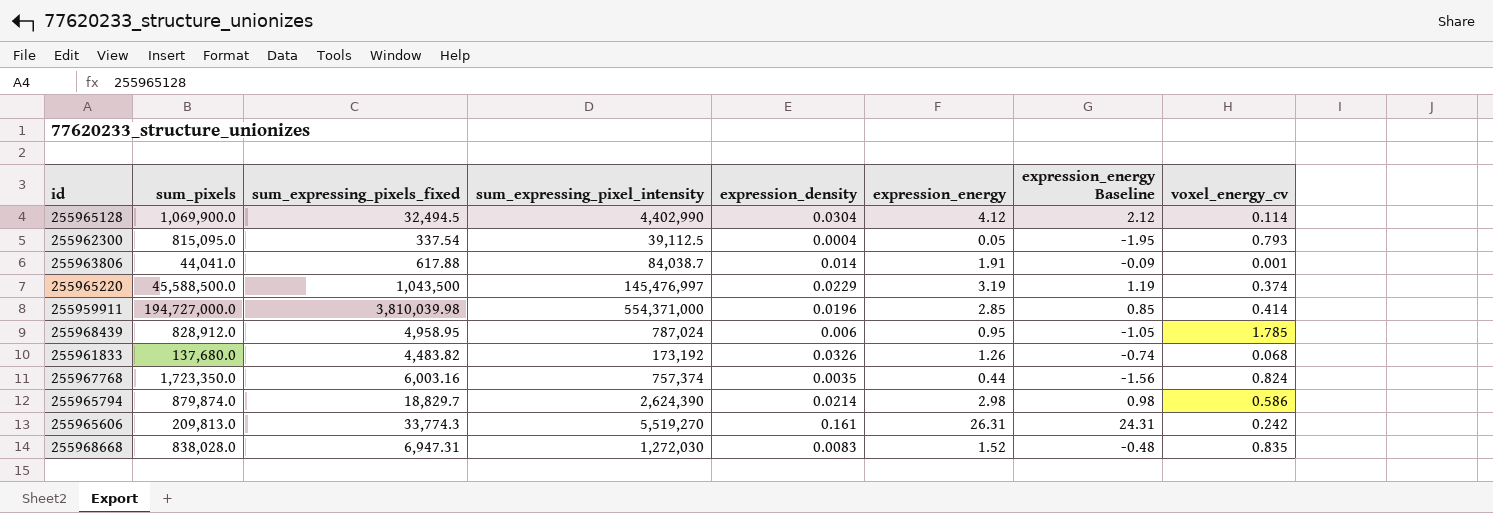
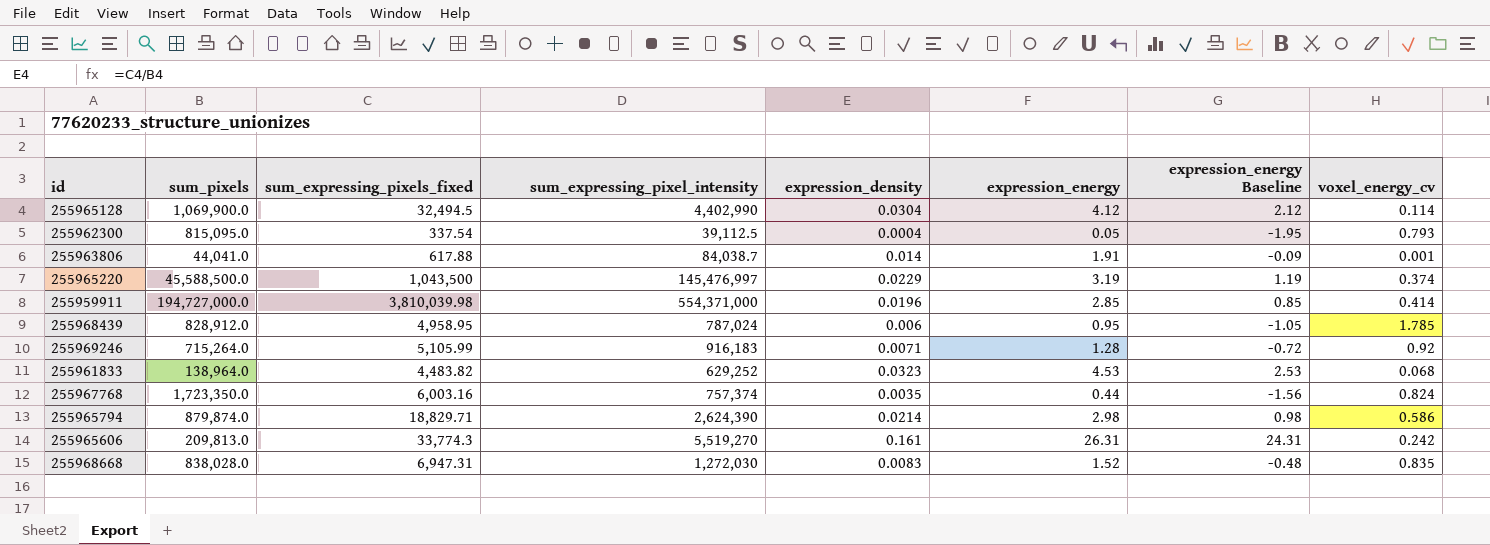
row 255969246: none -> 715,264.0 | 5,105.99 | 916,183 | 0.0071 | 1.28 | -0.72 | 0.92
255961833 | sum_pixels: 137,680.0 -> 138,964.0
255961833 | sum_expressing_pixel_intensity: 173,192 -> 629,252
255961833 | expression_density: 0.0326 -> 0.0323
255961833 | expression_energy: 1.26 -> 4.53
255961833 | expression_energy Baseline: -0.74 -> 2.53
255965794 | sum_expressing_pixels_fixed: 18,829.7 -> 18,829.71

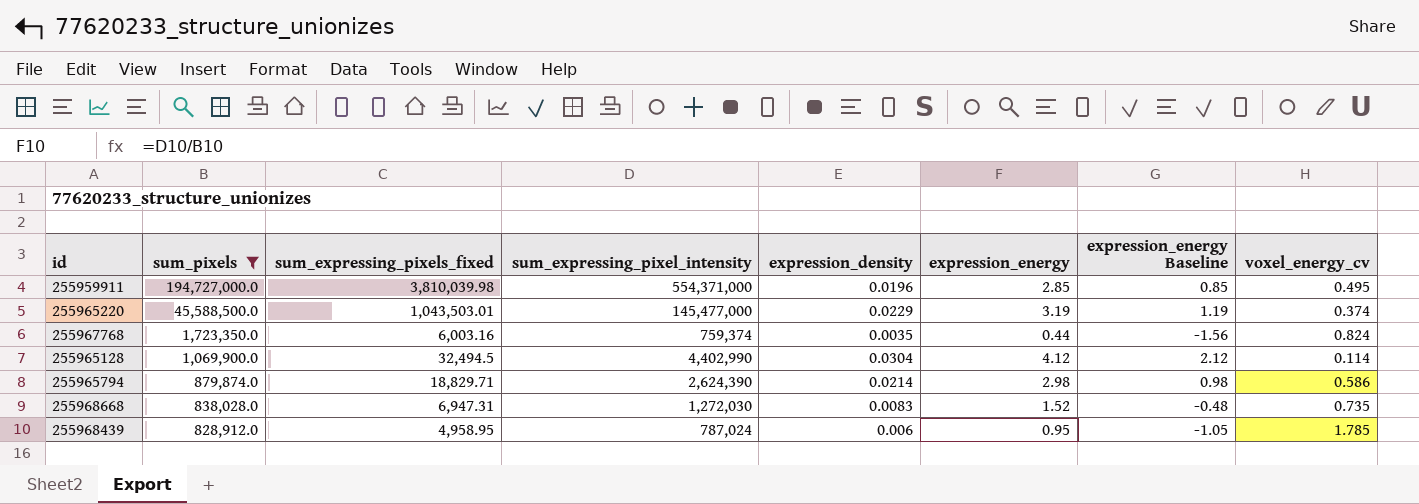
filter: none -> sum_pixels >= 828,912.0
row order: none -> sum_pixels descending
255959911 | voxel_energy_cv: 0.414 -> 0.495
255965220 | sum_expressing_pixels_fixed: 1,043,500 -> 1,043,503.01
255965220 | sum_expressing_pixel_intensity: 145,476,997 -> 145,477,000
255967768 | sum_expressing_pixel_intensity: 757,374 -> 759,374
255968668 | voxel_energy_cv: 0.835 -> 0.735

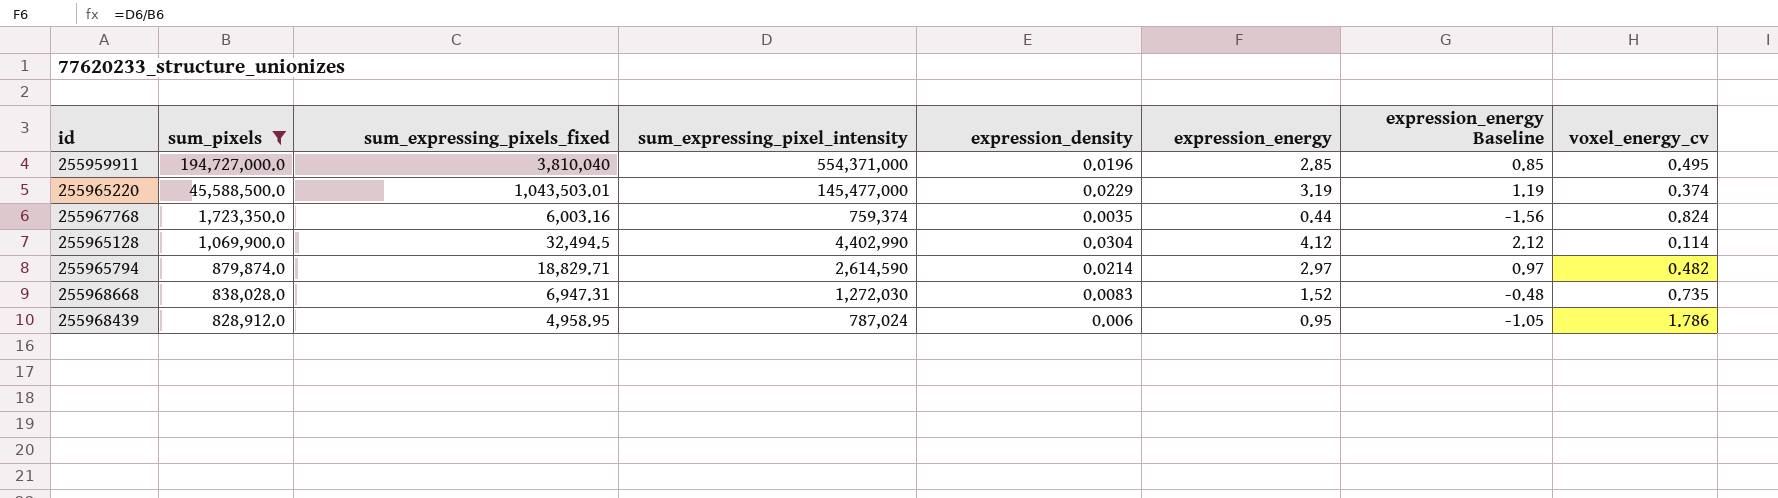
255959911 | sum_expressing_pixels_fixed: 3,810,039.98 -> 3,810,040
255965794 | sum_expressing_pixel_intensity: 2,624,390 -> 2,614,590
255965794 | expression_energy: 2.98 -> 2.97
255965794 | expression_energy Baseline: 0.98 -> 0.97
255965794 | voxel_energy_cv: 0.586 -> 0.482
255968439 | voxel_energy_cv: 1.785 -> 1.786

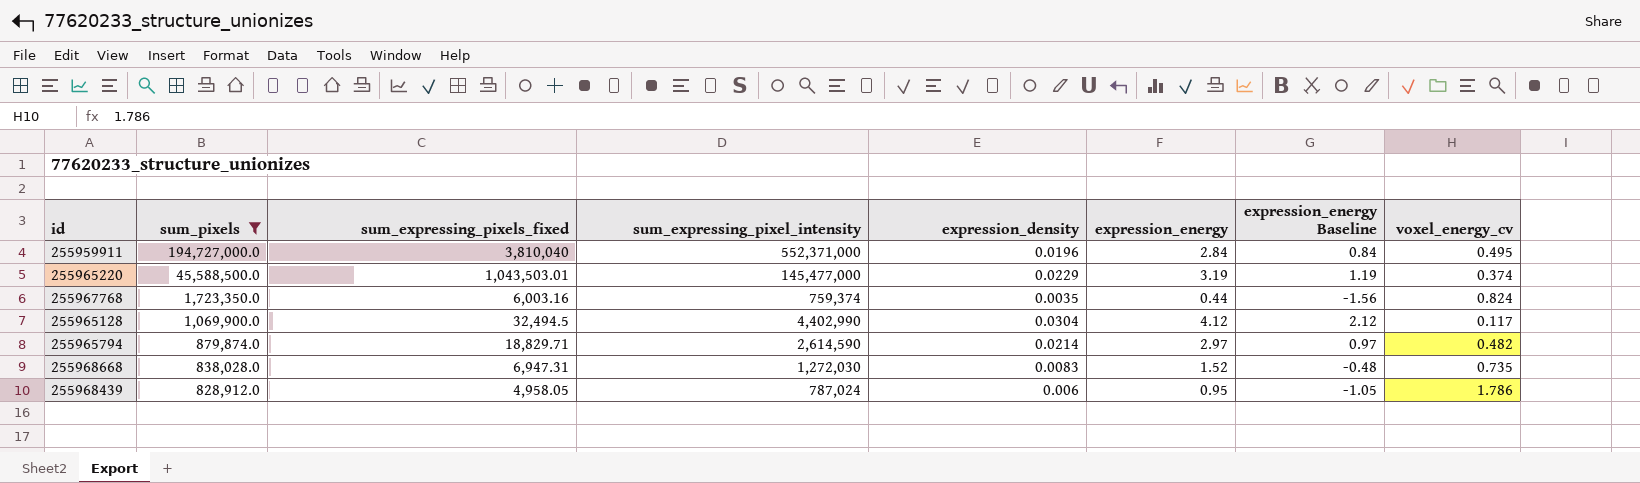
255959911 | sum_expressing_pixel_intensity: 554,371,000 -> 552,371,000
255959911 | expression_energy: 2.85 -> 2.84
255959911 | expression_energy Baseline: 0.85 -> 0.84
255965128 | voxel_energy_cv: 0.114 -> 0.117
255968439 | sum_expressing_pixels_fixed: 4,958.95 -> 4,958.05

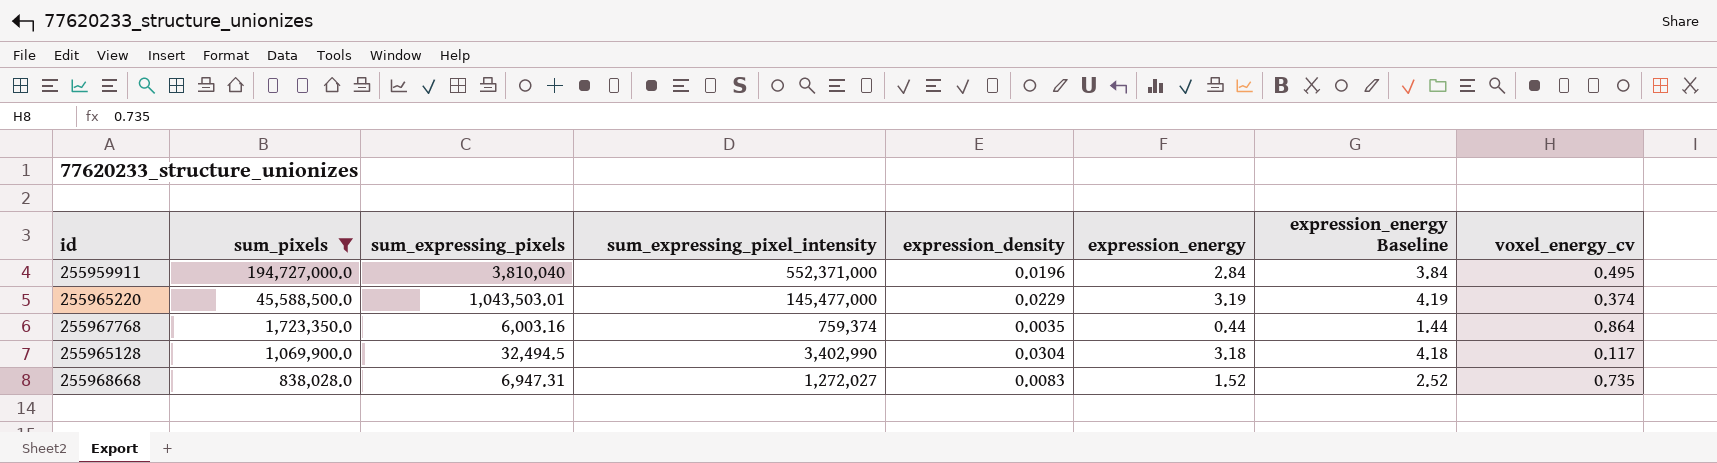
column name: sum_expressing_pixels_fixed -> sum_expressing_pixels
column expression_energy Baseline | formula: [expression_energy] - 2 -> [expression_energy] + 1
row 255965794: 879,874.0 | 18,829.71 | 2,614,590 | 0.0214 | 2.97 | 0.97 | 0.482 -> none
row 255968439: 828,912.0 | 4,958.05 | 787,024 | 0.006 | 0.95 | -1.05 | 1.786 -> none
255967768 | voxel_energy_cv: 0.824 -> 0.864
255965128 | sum_expressing_pixel_intensity: 4,402,990 -> 3,402,990
255965128 | expression_energy: 4.12 -> 3.18
255968668 | sum_expressing_pixel_intensity: 1,272,030 -> 1,272,027

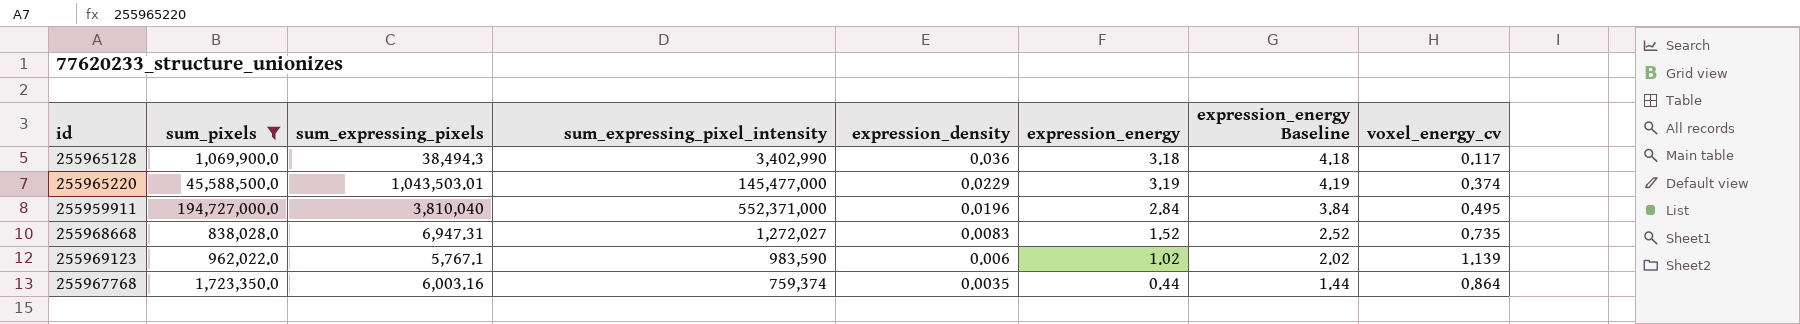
row order: sum_pixels descending -> expression_density descending
255965128 | sum_expressing_pixels: 32,494.5 -> 38,494.3
255965128 | expression_density: 0.0304 -> 0.036
row 255969123: none -> 962,022.0 | 5,767.1 | 983,590 | 0.006 | 1.02 | 2.02 | 1.139

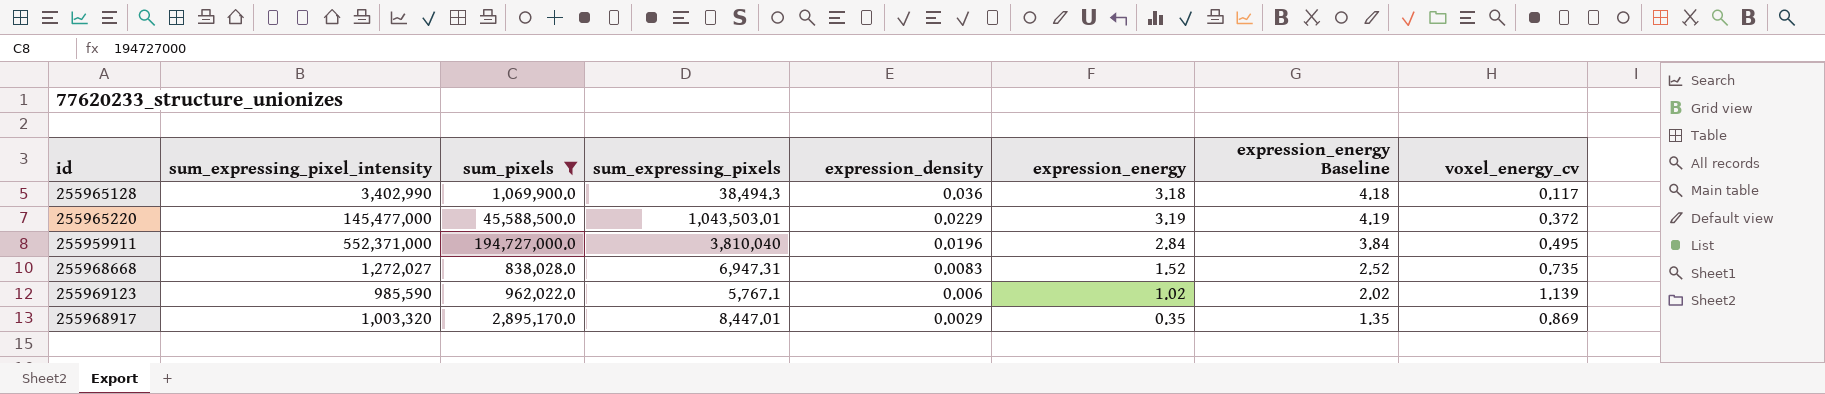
column sum_expressing_pixel_intensity | position: 4 -> 2
row 255967768: 1,723,350.0 | 6,003.16 | 759,374 | 0.0035 | 0.44 | 1.44 | 0.864 -> none
255965220 | voxel_energy_cv: 0.374 -> 0.372
255969123 | sum_expressing_pixel_intensity: 983,590 -> 985,590
row 255968917: none -> 1,003,320 | 2,895,170.0 | 8,447.01 | 0.0029 | 0.35 | 1.35 | 0.869

